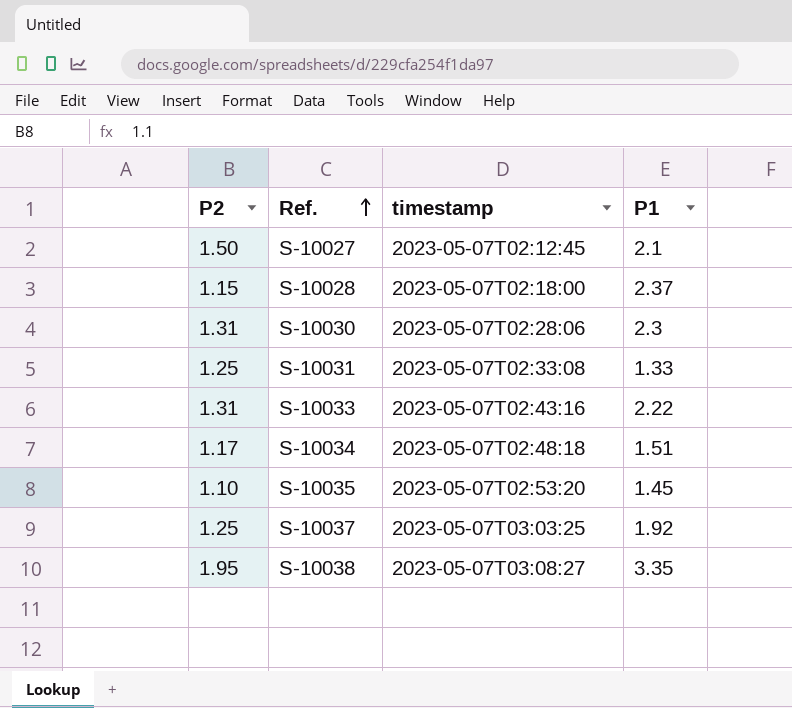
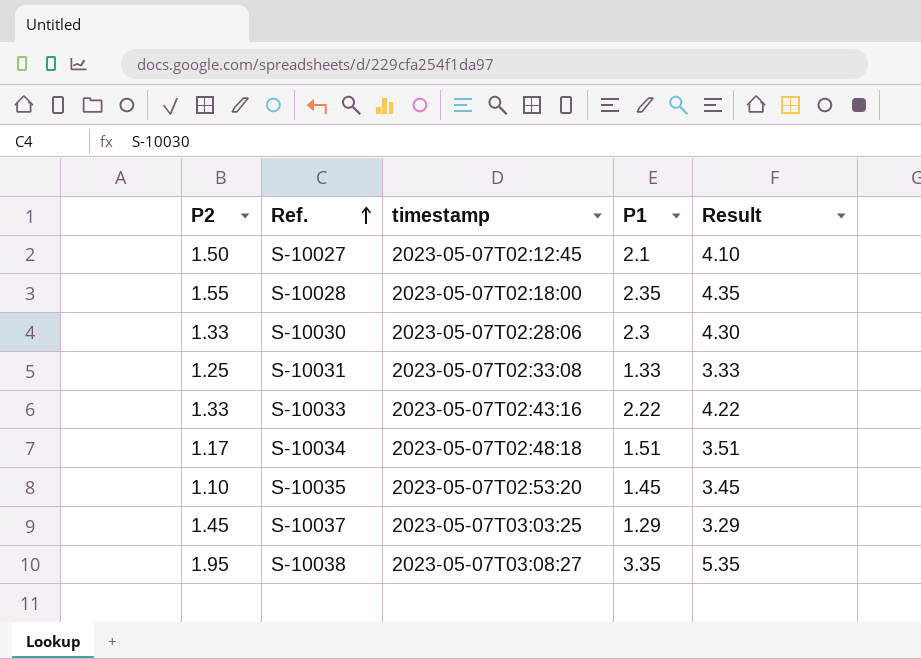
column Result | formula: none -> [P1] + 2
S-10028 | P2: 1.15 -> 1.55
S-10028 | P1: 2.37 -> 2.35
S-10030 | P2: 1.31 -> 1.33
S-10033 | P2: 1.31 -> 1.33
S-10037 | P2: 1.25 -> 1.45
S-10037 | P1: 1.92 -> 1.29

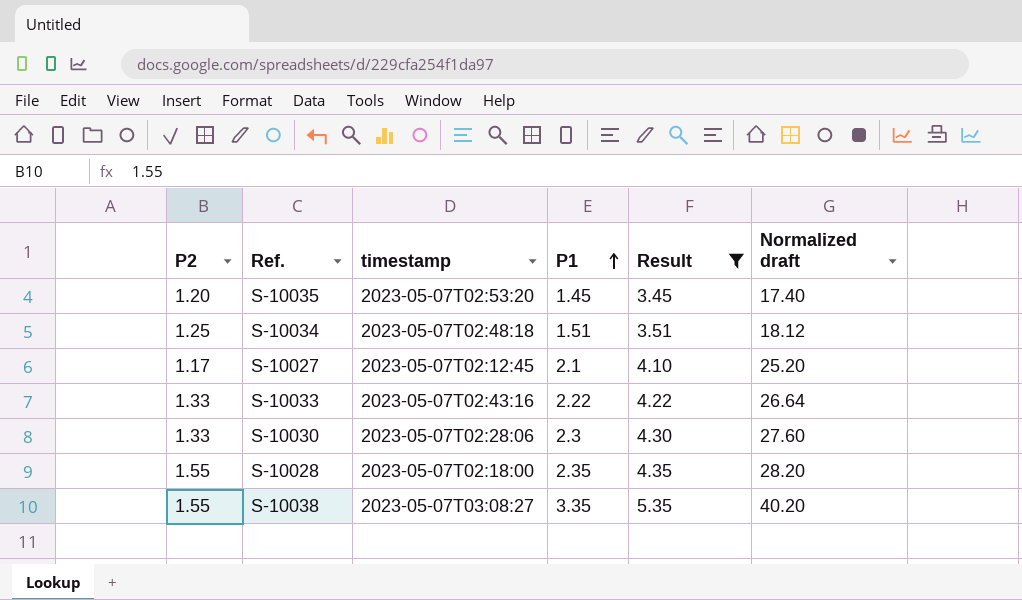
filter: none -> Result >= 3.45
row order: Ref. ascending -> P1 ascending
column Normalized draft | formula: none -> [P1] * 12
S-10035 | P2: 1.10 -> 1.20
S-10034 | P2: 1.17 -> 1.25
S-10027 | P2: 1.50 -> 1.17
S-10038 | P2: 1.95 -> 1.55

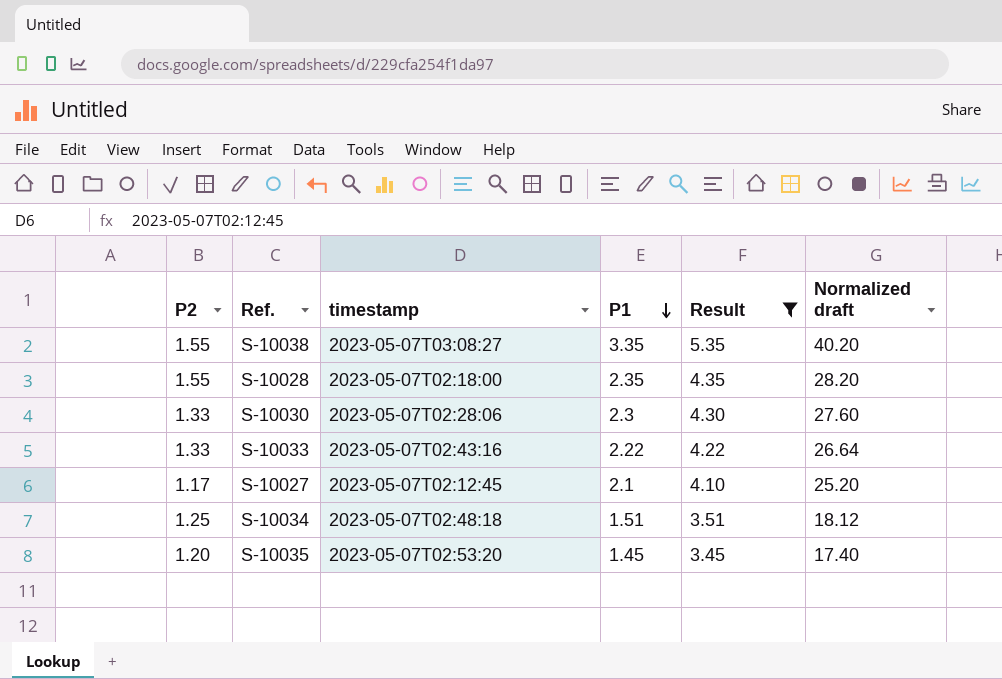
row order: P1 ascending -> P1 descending

